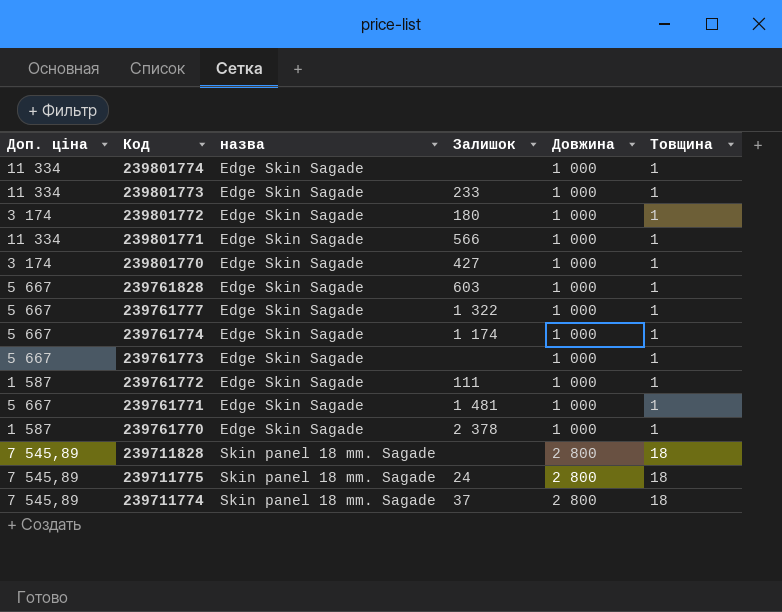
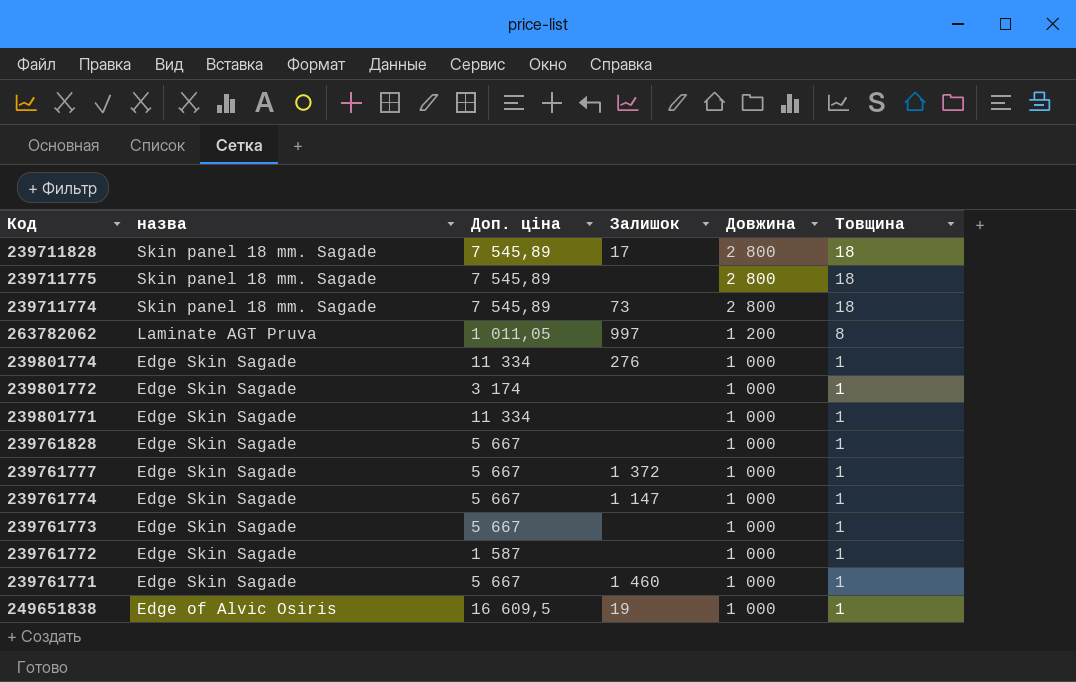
row order: Код descending -> назва descending
column Доп. ціна | position: 1 -> 3
row 239801773: 11 334 | Edge Skin Sagade | 233 | 1 000 | 1 -> none
row 239801770: 3 174 | Edge Skin Sagade | 427 | 1 000 | 1 -> none
row 239761770: 1 587 | Edge Skin Sagade | 2 378 | 1 000 | 1 -> none
239711828 | Залишок: none -> 17
239711775 | Залишок: 24 -> none
239711774 | Залишок: 37 -> 73
row 263782062: none -> Laminate AGT Pruva | 1 011,05 | 997 | 1 200 | 8
239801774 | Залишок: none -> 276
239801772 | Залишок: 180 -> none
239801771 | Залишок: 566 -> none
239761828 | Залишок: 603 -> none
239761777 | Залишок: 1 322 -> 1 372
239761774 | Залишок: 1 174 -> 1 147
239761772 | Залишок: 111 -> none
239761771 | Залишок: 1 481 -> 1 460
row 249651838: none -> Edge of Alvic Osiris | 16 609,5 | 19 | 1 000 | 1

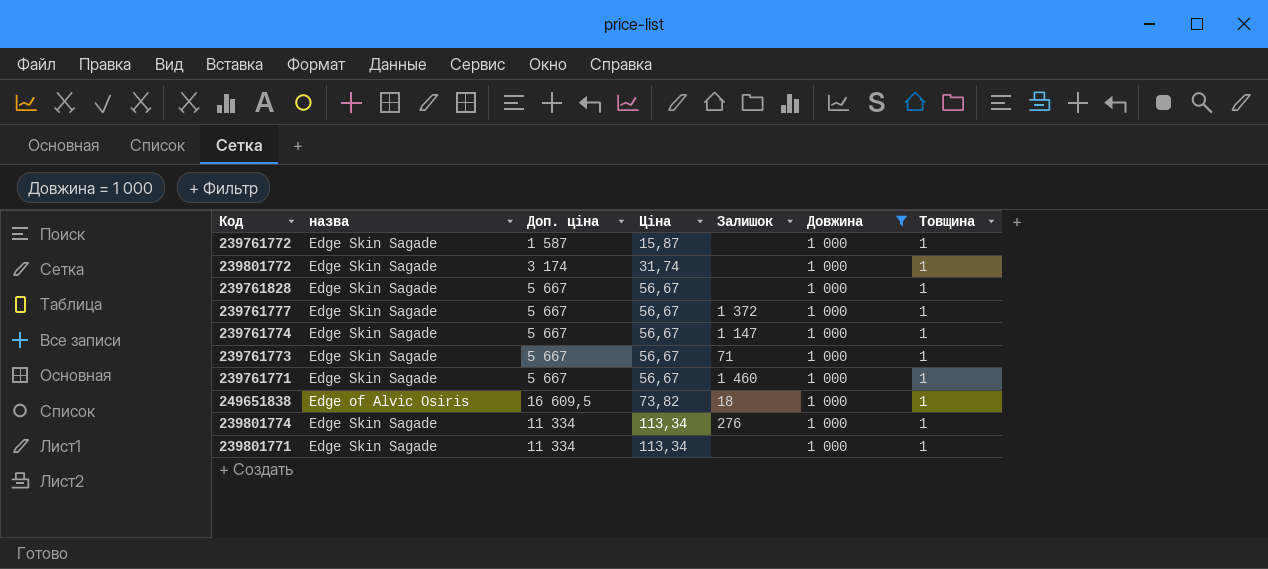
filter: none -> Довжина = 1 000
row order: назва descending -> Ціна ascending
column Ціна | position: none -> 4
239761773 | Залишок: none -> 71
249651838 | Залишок: 19 -> 18

